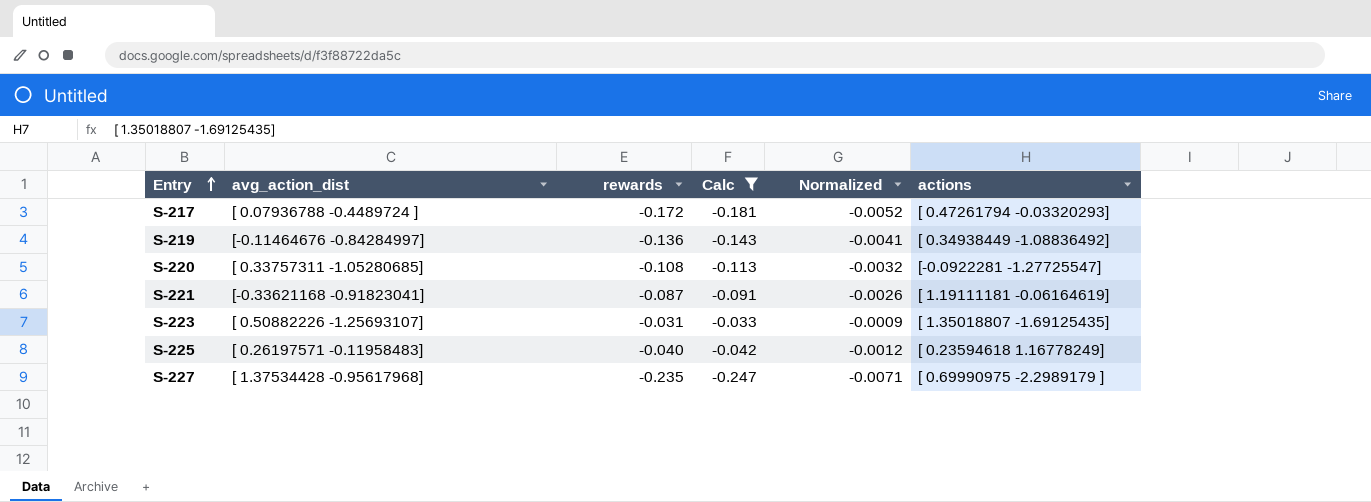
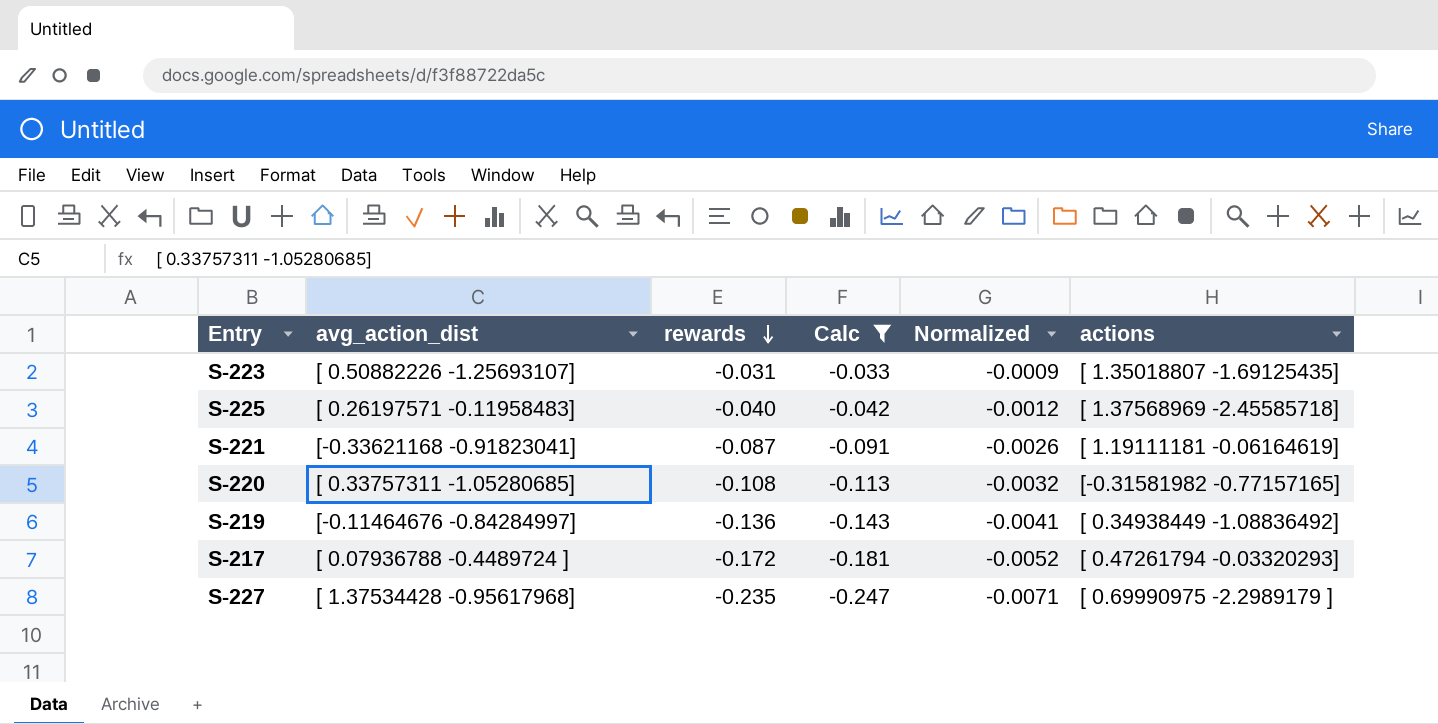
row order: Entry ascending -> rewards descending
S-225 | actions: [ 0.23594618 1.16778249] -> [ 1.37568969 -2.45585718]
S-220 | actions: [-0.0922281 -1.27725547] -> [-0.31581982 -0.77157165]

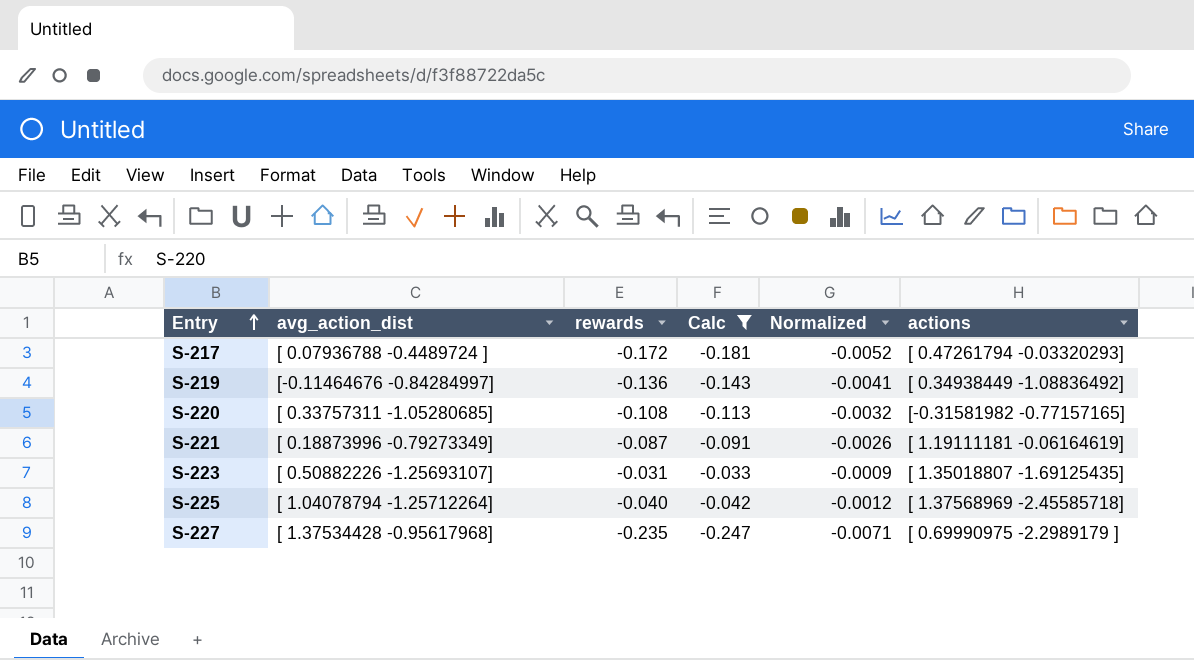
row order: rewards descending -> Entry ascending
S-221 | avg_action_dist: [-0.33621168 -0.91823041] -> [ 0.18873996 -0.79273349]
S-225 | avg_action_dist: [ 0.26197571 -0.11958483] -> [ 1.04078794 -1.25712264]

